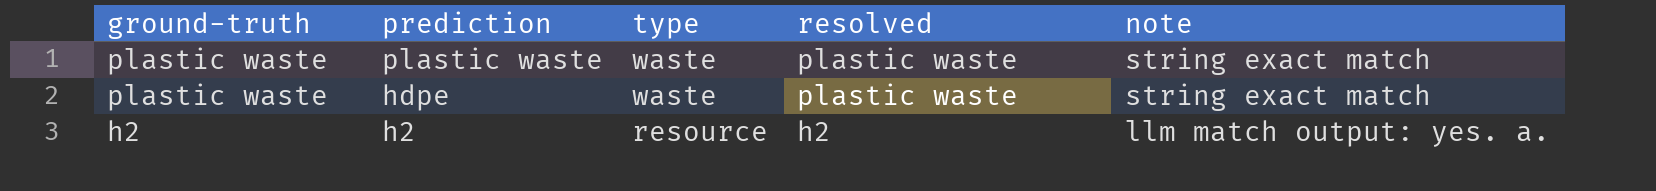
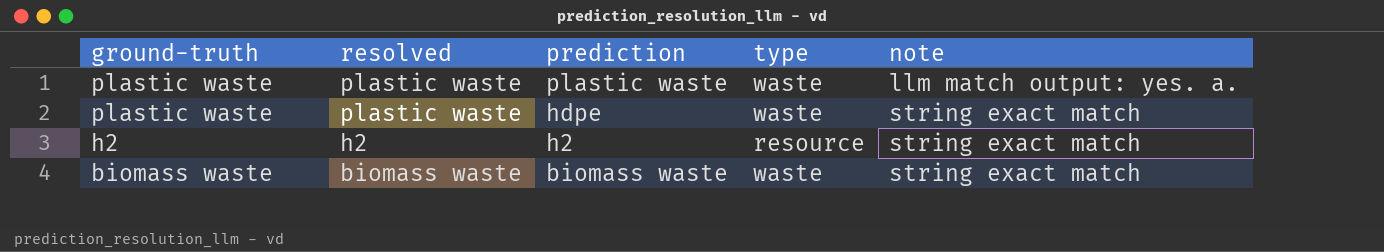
column resolved | position: 4 -> 2
plastic waste | note: string exact match -> llm match output: yes. a.
h2 | note: llm match output: yes. a. -> string exact match
row biomass waste: none -> biomass waste | biomass waste | waste | string exact match

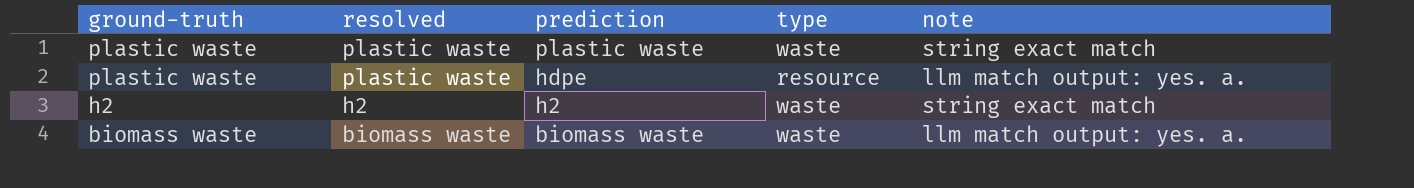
plastic waste | note: llm match output: yes. a. -> string exact match
hdpe | type: waste -> resource
hdpe | note: string exact match -> llm match output: yes. a.
h2 | type: resource -> waste
biomass waste | note: string exact match -> llm match output: yes. a.

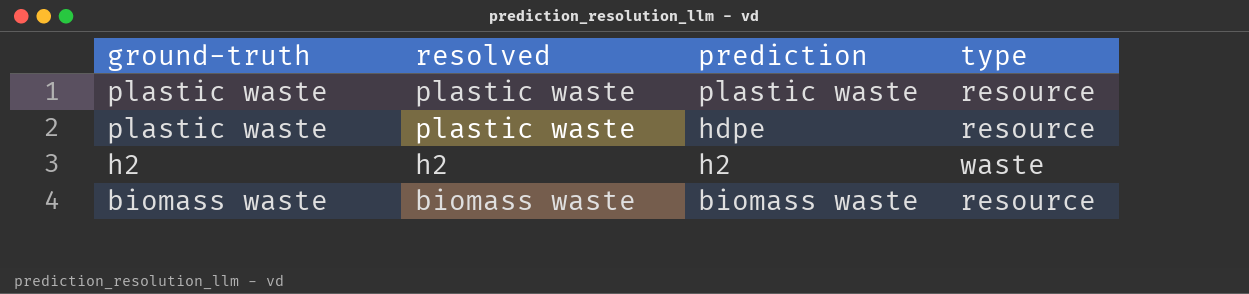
column note | position: 5 -> none
plastic waste | type: waste -> resource
biomass waste | type: waste -> resource

